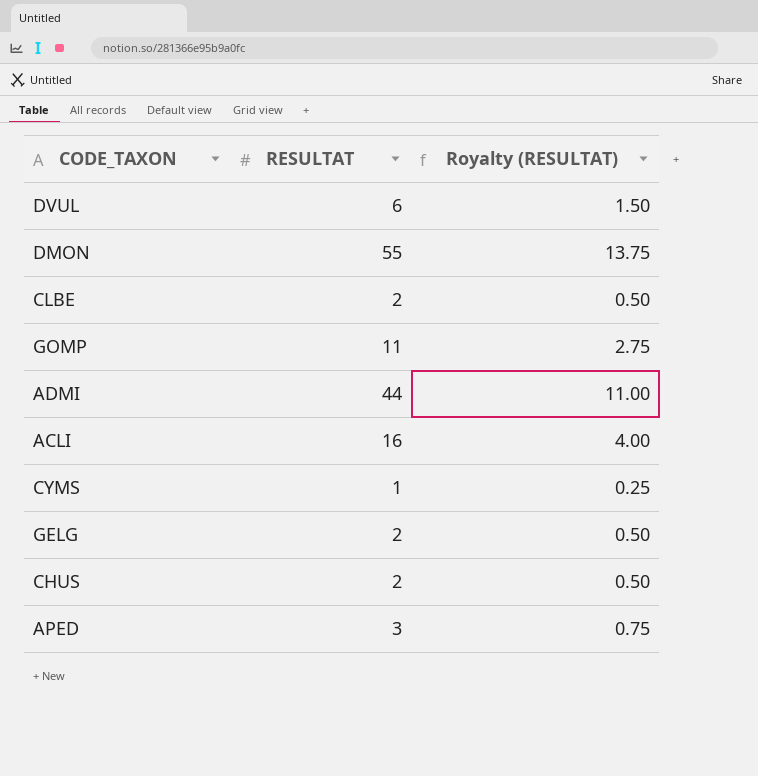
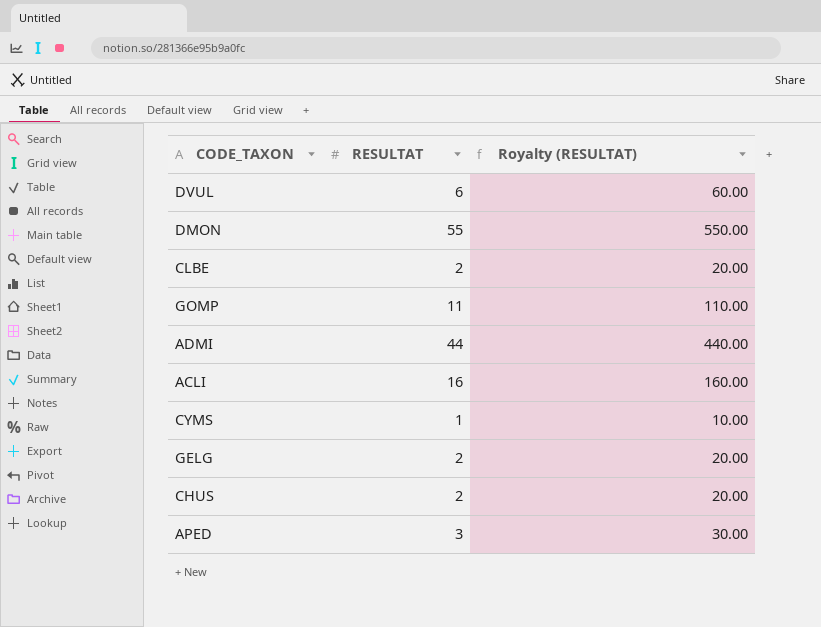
column Royalty (RESULTAT) | formula: [RESULTAT] * 0.25 -> [RESULTAT] * 10

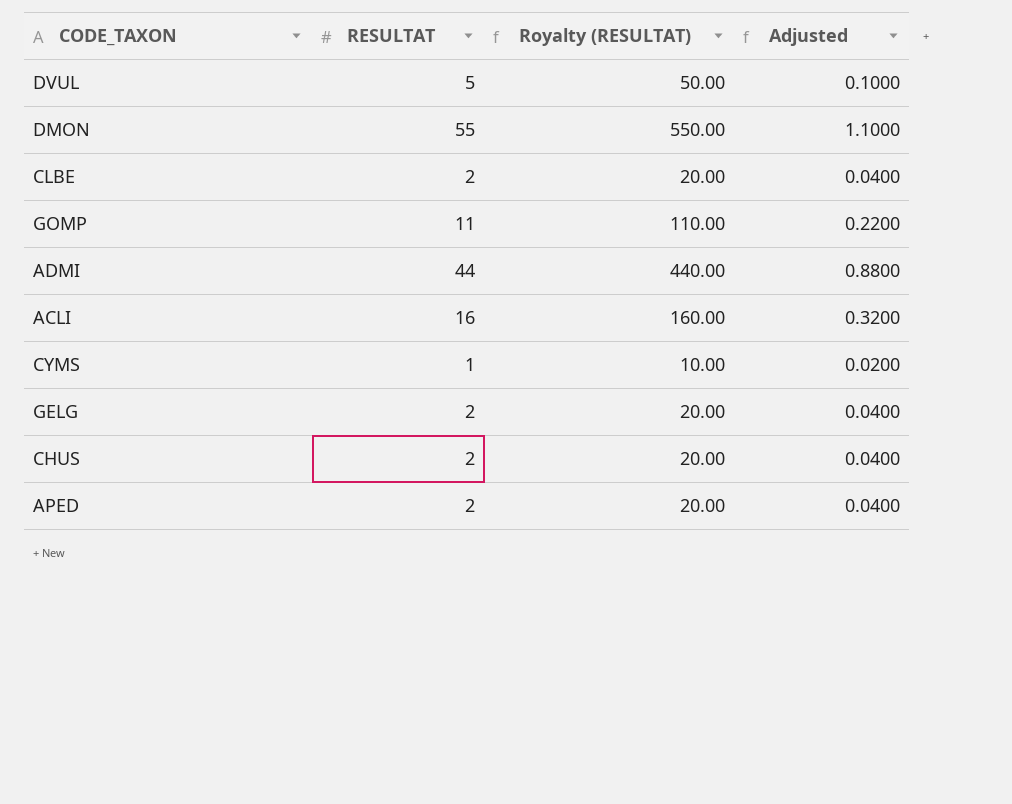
column Adjusted | formula: none -> [RESULTAT] * 0.02
DVUL | RESULTAT: 6 -> 5
DVUL | Royalty (RESULTAT): 60.00 -> 50.00
APED | RESULTAT: 3 -> 2
APED | Royalty (RESULTAT): 30.00 -> 20.00

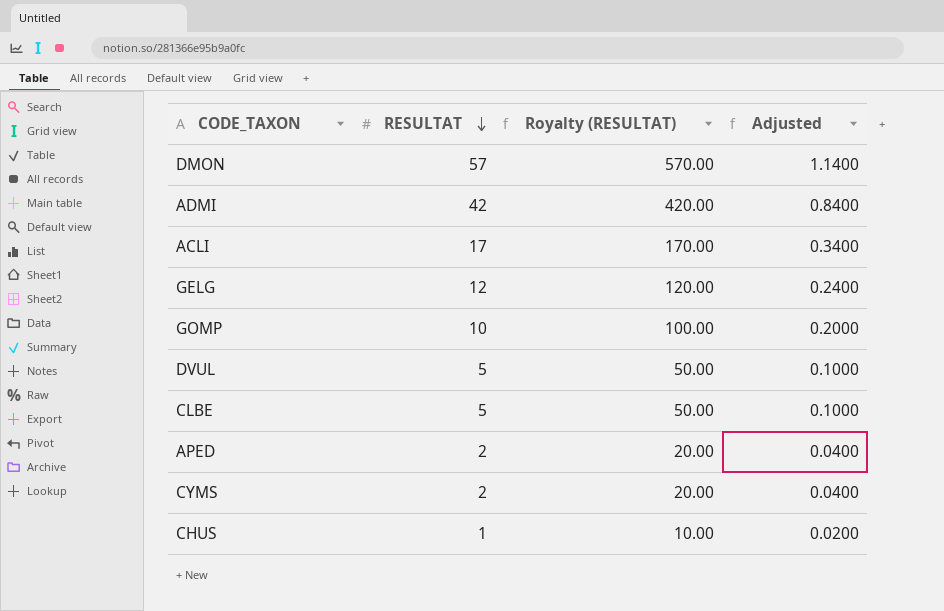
row order: none -> RESULTAT descending
DMON | RESULTAT: 55 -> 57
DMON | Royalty (RESULTAT): 550.00 -> 570.00
DMON | Adjusted: 1.1000 -> 1.1400
ADMI | RESULTAT: 44 -> 42
ADMI | Royalty (RESULTAT): 440.00 -> 420.00
ADMI | Adjusted: 0.8800 -> 0.8400
ACLI | RESULTAT: 16 -> 17
ACLI | Royalty (RESULTAT): 160.00 -> 170.00
ACLI | Adjusted: 0.3200 -> 0.3400
GELG | RESULTAT: 2 -> 12
GELG | Royalty (RESULTAT): 20.00 -> 120.00
GELG | Adjusted: 0.0400 -> 0.2400
GOMP | RESULTAT: 11 -> 10
GOMP | Royalty (RESULTAT): 110.00 -> 100.00
GOMP | Adjusted: 0.2200 -> 0.2000
CLBE | RESULTAT: 2 -> 5
CLBE | Royalty (RESULTAT): 20.00 -> 50.00
CLBE | Adjusted: 0.0400 -> 0.1000
CYMS | RESULTAT: 1 -> 2
CYMS | Royalty (RESULTAT): 10.00 -> 20.00
CYMS | Adjusted: 0.0200 -> 0.0400
CHUS | RESULTAT: 2 -> 1
CHUS | Royalty (RESULTAT): 20.00 -> 10.00
CHUS | Adjusted: 0.0400 -> 0.0200

